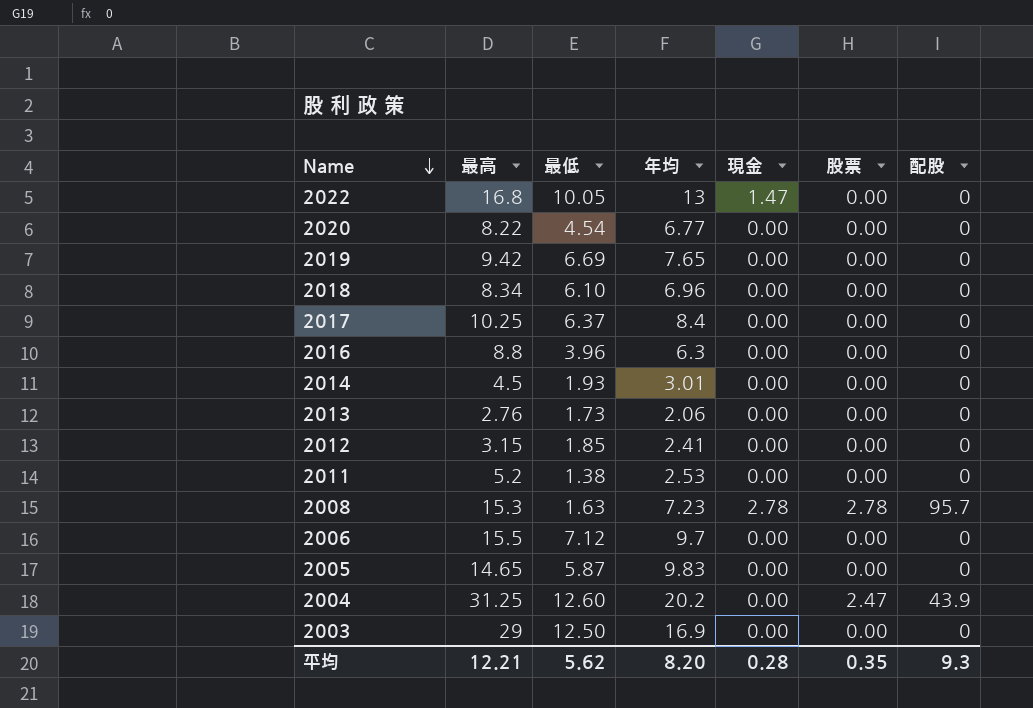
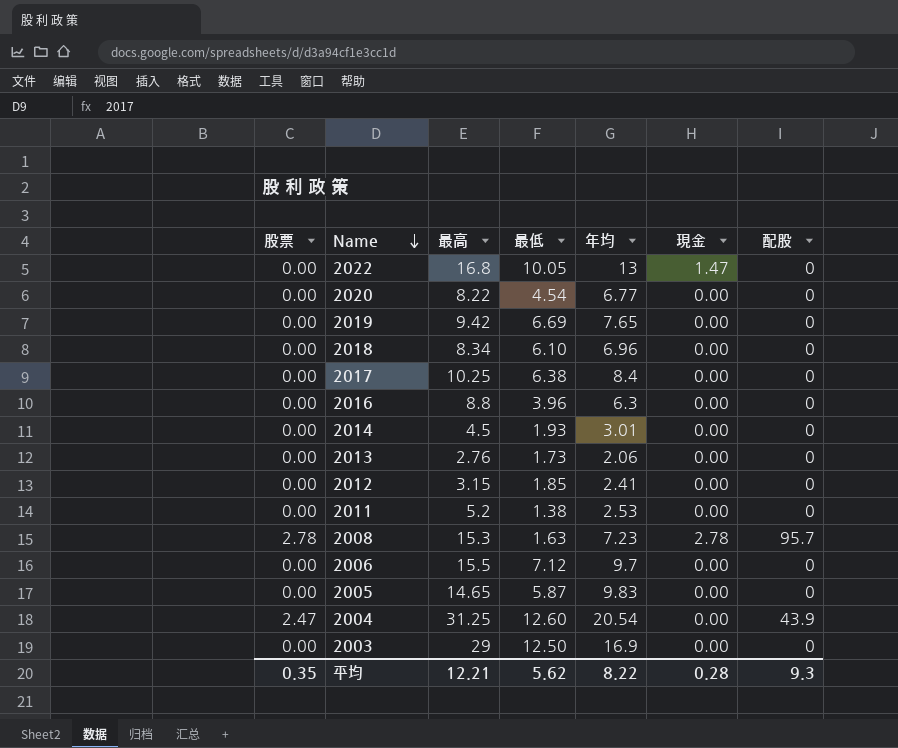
column 股票 | position: 6 -> 1
2017 | 最低: 6.37 -> 6.38
2004 | 年均: 20.2 -> 20.54
平均 | 年均: 8.20 -> 8.22

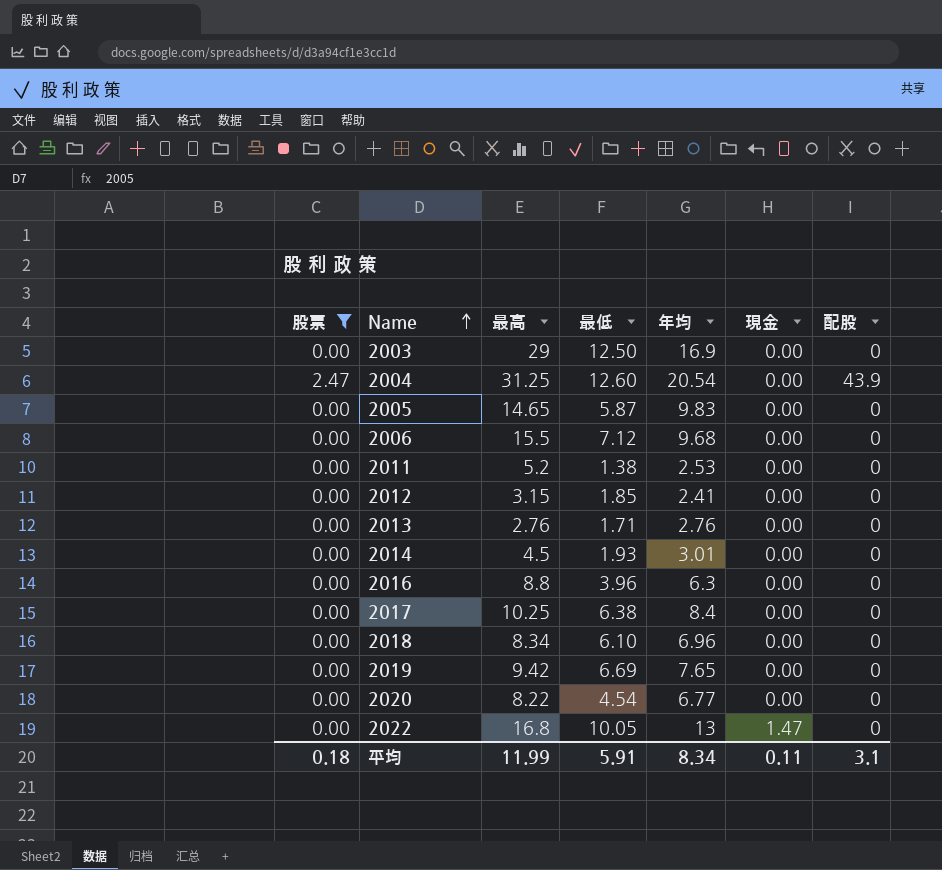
filter: none -> 股票 != 2.78
row order: Name descending -> Name ascending
2006 | 年均: 9.7 -> 9.68
2013 | 最低: 1.73 -> 1.71
2013 | 年均: 2.06 -> 2.76
平均 | 股票: 0.35 -> 0.18
平均 | 最高: 12.21 -> 11.99
平均 | 最低: 5.62 -> 5.91
平均 | 年均: 8.22 -> 8.34
平均 | 現金: 0.28 -> 0.11
平均 | 配股: 9.3 -> 3.1

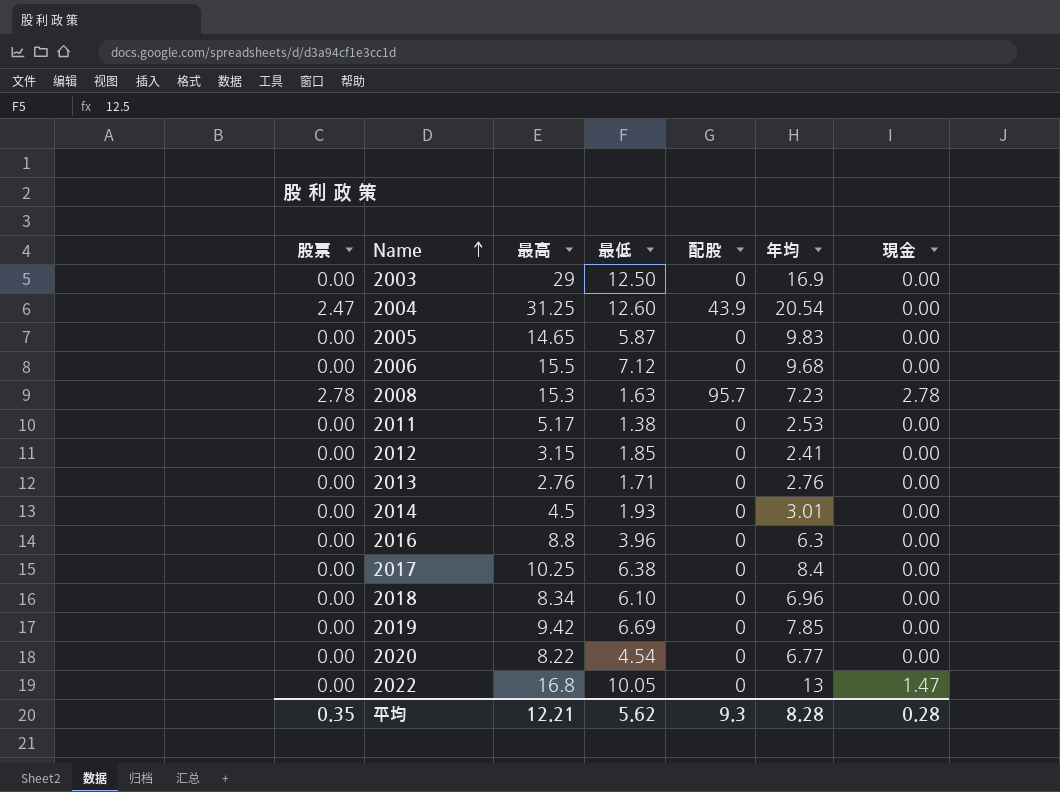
filter: 股票 != 2.78 -> none
column 配股 | position: 7 -> 5
2011 | 最高: 5.2 -> 5.17
2019 | 年均: 7.65 -> 7.85
平均 | 股票: 0.18 -> 0.35
平均 | 最高: 11.99 -> 12.21
平均 | 最低: 5.91 -> 5.62
平均 | 配股: 3.1 -> 9.3
平均 | 年均: 8.34 -> 8.28
平均 | 現金: 0.11 -> 0.28

